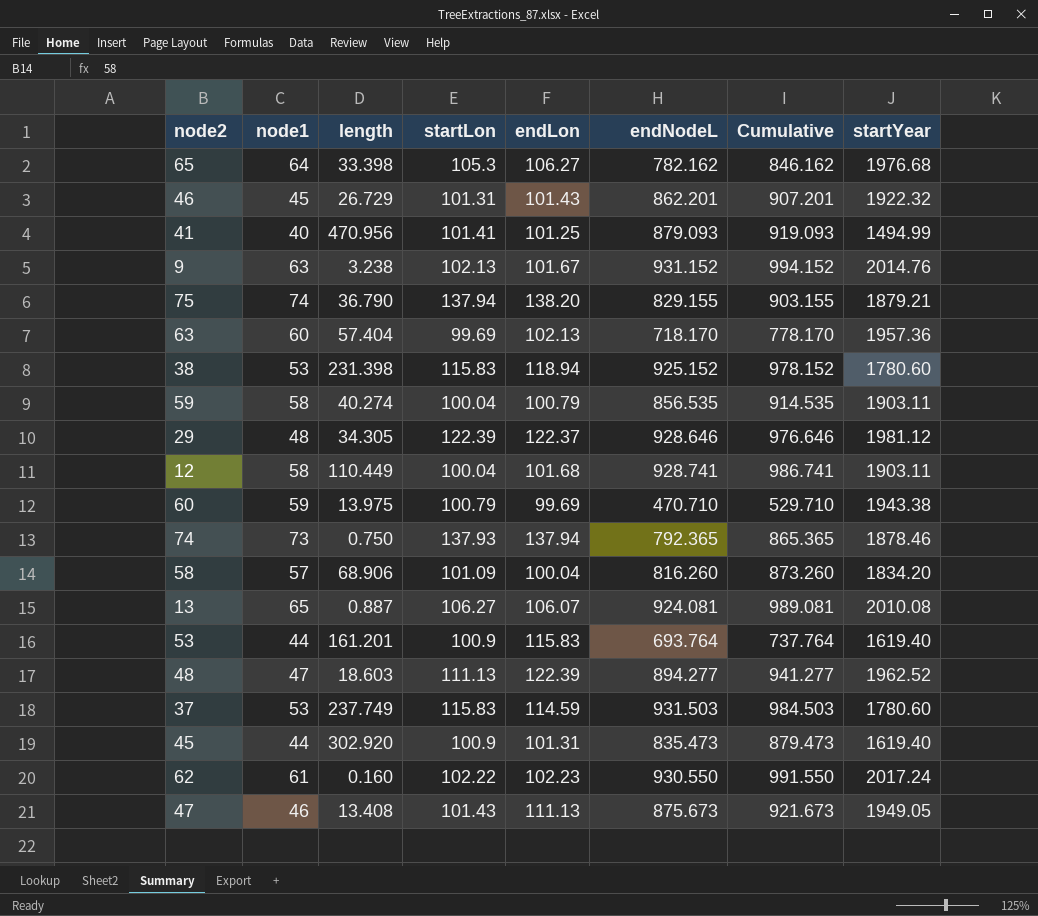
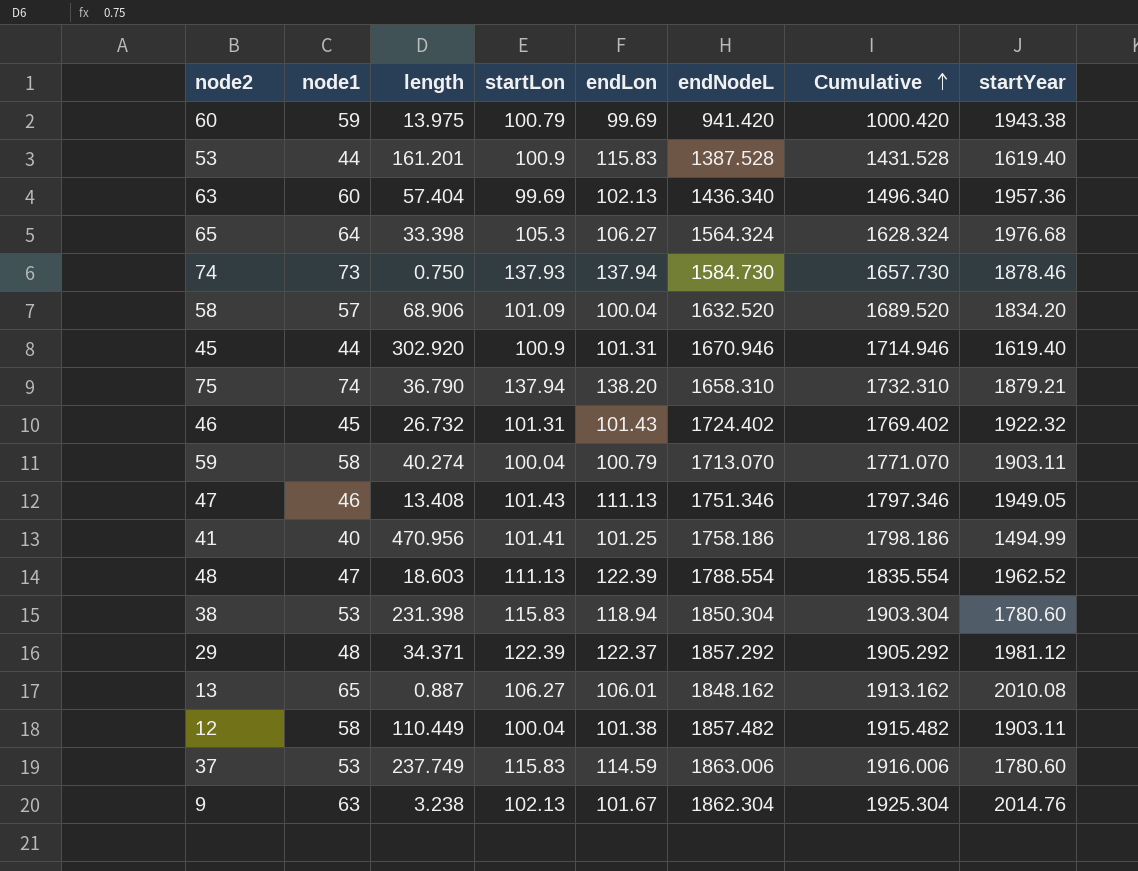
row order: none -> Cumulative ascending
row 62: 61 | 0.160 | 102.22 | 102.23 | 930.550 | 991.550 | 2017.24 -> none
60 | endNodeL: 470.710 -> 941.420
60 | Cumulative: 529.710 -> 1000.420
53 | endNodeL: 693.764 -> 1387.528
53 | Cumulative: 737.764 -> 1431.528
63 | endNodeL: 718.170 -> 1436.340
63 | Cumulative: 778.170 -> 1496.340
65 | endNodeL: 782.162 -> 1564.324
65 | Cumulative: 846.162 -> 1628.324
74 | endNodeL: 792.365 -> 1584.730
74 | Cumulative: 865.365 -> 1657.730
58 | endNodeL: 816.260 -> 1632.520
58 | Cumulative: 873.260 -> 1689.520
45 | endNodeL: 835.473 -> 1670.946
45 | Cumulative: 879.473 -> 1714.946
75 | endNodeL: 829.155 -> 1658.310
75 | Cumulative: 903.155 -> 1732.310
46 | length: 26.729 -> 26.732
46 | endNodeL: 862.201 -> 1724.402
46 | Cumulative: 907.201 -> 1769.402
59 | endNodeL: 856.535 -> 1713.070
59 | Cumulative: 914.535 -> 1771.070
47 | endNodeL: 875.673 -> 1751.346
47 | Cumulative: 921.673 -> 1797.346
41 | endNodeL: 879.093 -> 1758.186
41 | Cumulative: 919.093 -> 1798.186
48 | endNodeL: 894.277 -> 1788.554
48 | Cumulative: 941.277 -> 1835.554
38 | endNodeL: 925.152 -> 1850.304
38 | Cumulative: 978.152 -> 1903.304
29 | length: 34.305 -> 34.371
29 | endNodeL: 928.646 -> 1857.292
29 | Cumulative: 976.646 -> 1905.292
13 | endLon: 106.07 -> 106.01
13 | endNodeL: 924.081 -> 1848.162
13 | Cumulative: 989.081 -> 1913.162
12 | endLon: 101.68 -> 101.38
12 | endNodeL: 928.741 -> 1857.482
12 | Cumulative: 986.741 -> 1915.482
37 | endNodeL: 931.503 -> 1863.006
37 | Cumulative: 984.503 -> 1916.006
9 | endNodeL: 931.152 -> 1862.304
9 | Cumulative: 994.152 -> 1925.304

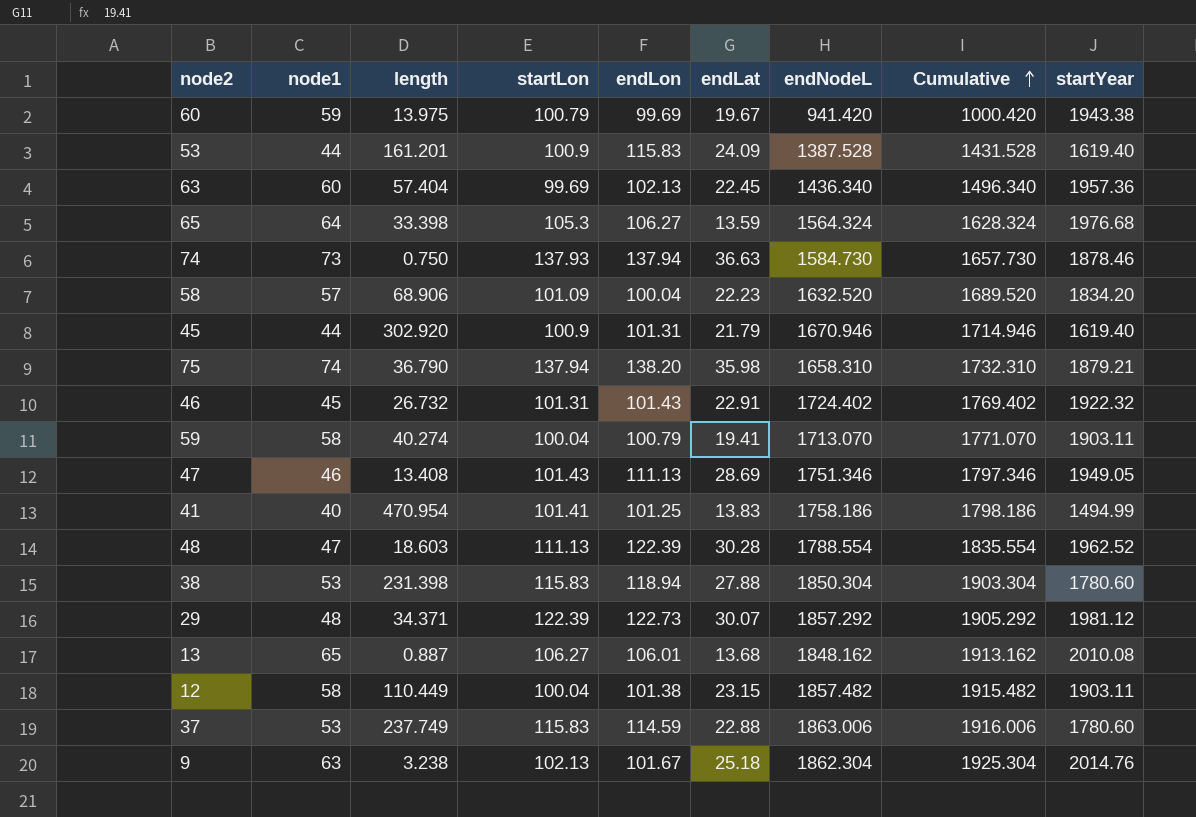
column endLat | position: none -> 6
41 | length: 470.956 -> 470.954
29 | endLon: 122.37 -> 122.73

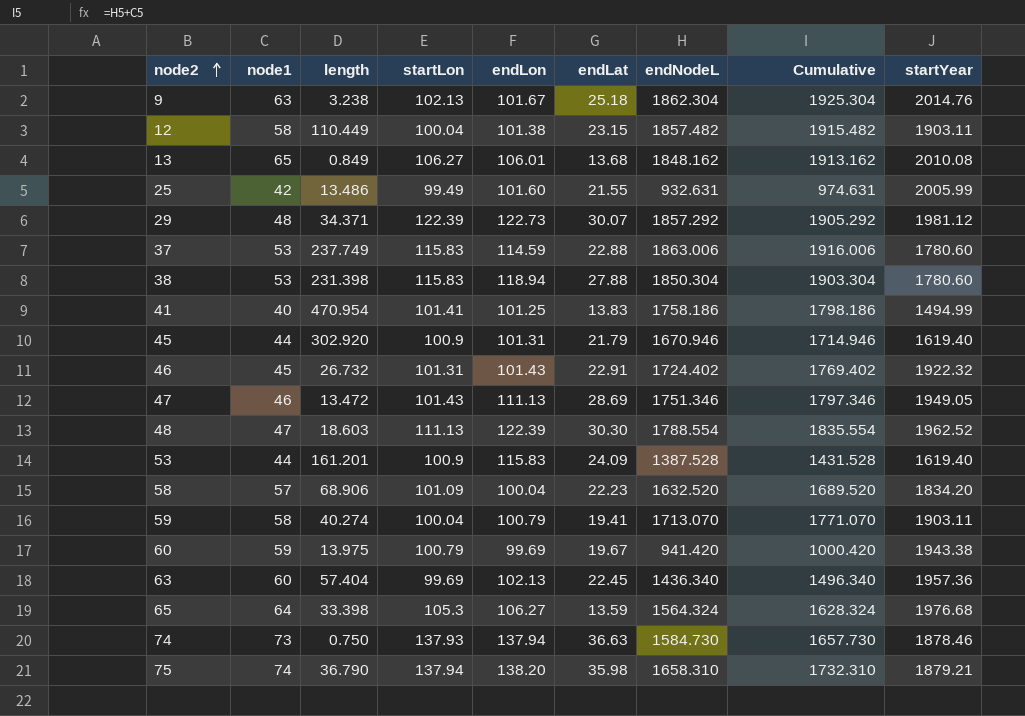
row order: Cumulative ascending -> node2 ascending
13 | length: 0.887 -> 0.849
row 25: none -> 42 | 13.486 | 99.49 | 101.60 | 21.55 | 932.631 | 974.631 | 2005.99
47 | length: 13.408 -> 13.472
48 | endLat: 30.28 -> 30.30

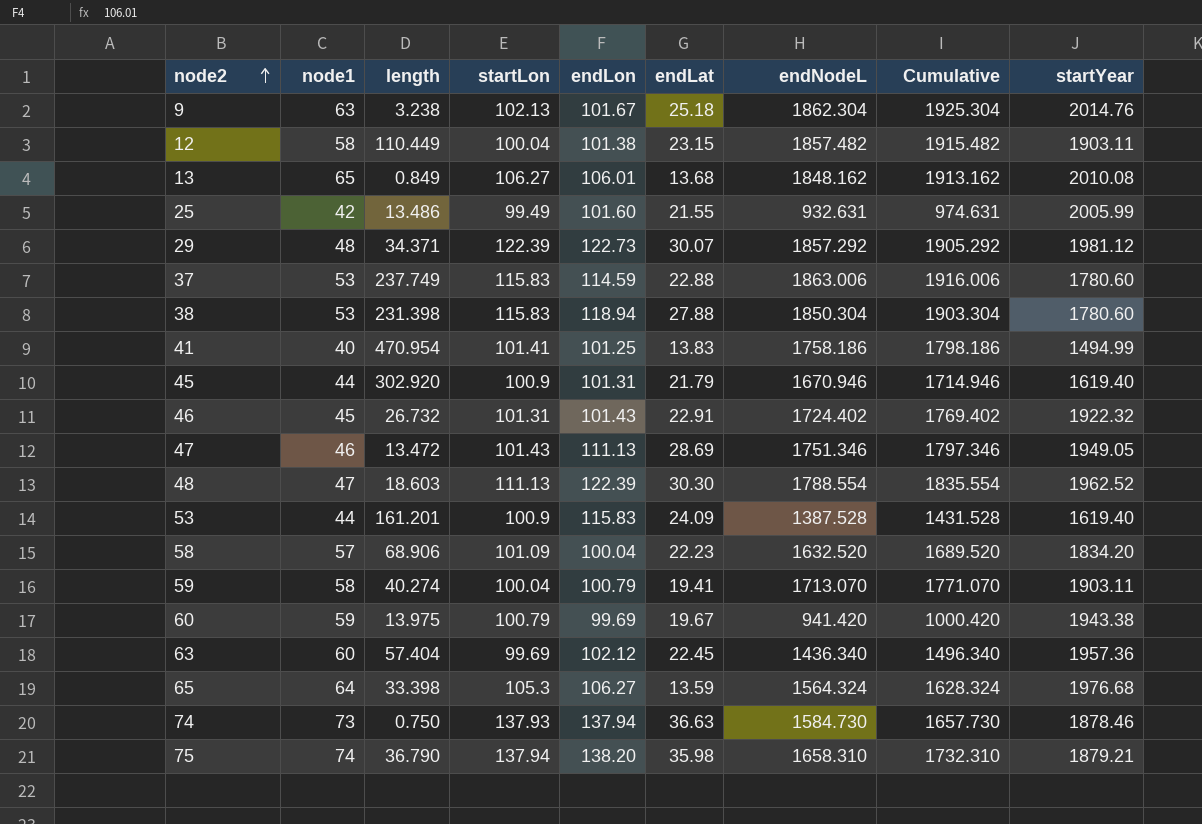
63 | endLon: 102.13 -> 102.12

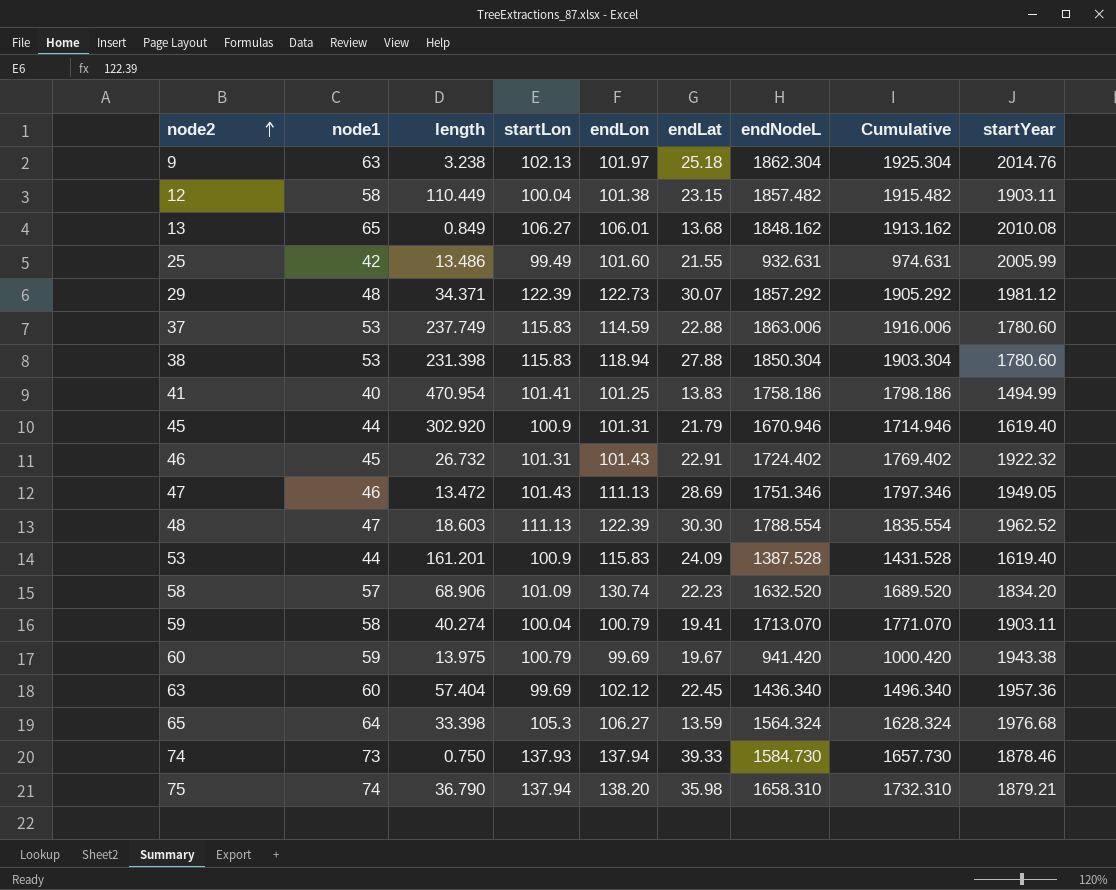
9 | endLon: 101.67 -> 101.97
58 | endLon: 100.04 -> 130.74
74 | endLat: 36.63 -> 39.33

